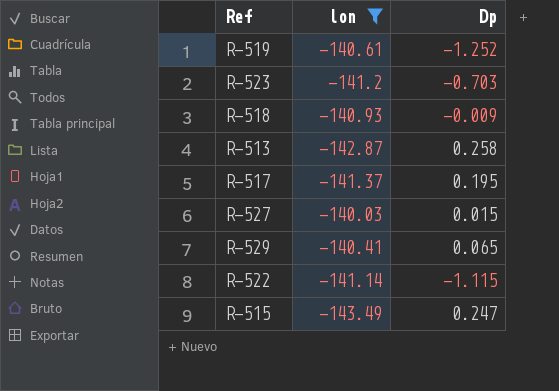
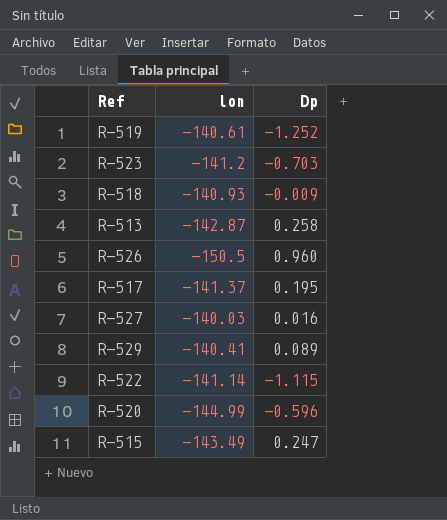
filter: lon >= -143.49 -> none
R-527 | Dp: 0.015 -> 0.016
R-529 | Dp: 0.065 -> 0.089

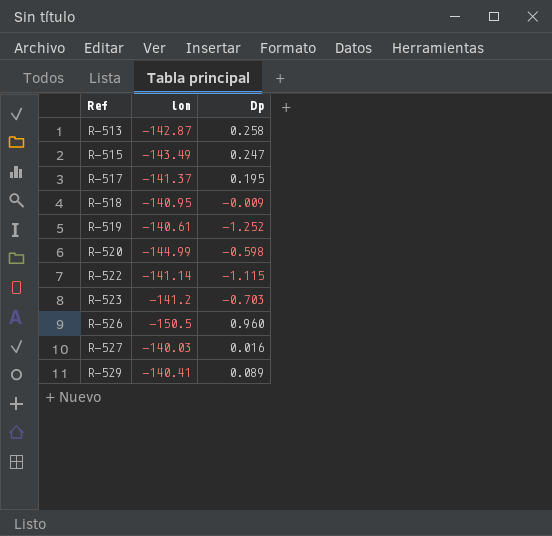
row order: none -> Ref ascending
R-518 | lon: -140.93 -> -140.95
R-520 | Dp: -0.596 -> -0.598

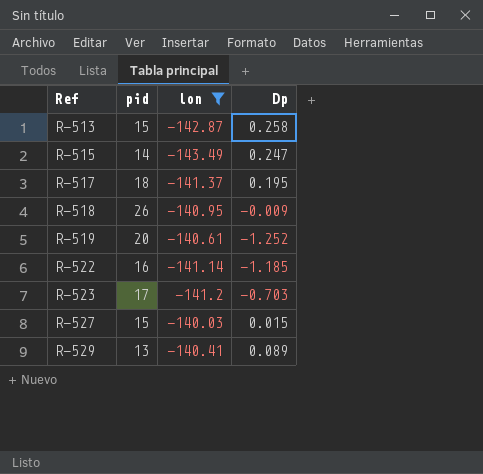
filter: none -> lon >= -143.49
column pid | position: none -> 2
R-522 | Dp: -1.115 -> -1.185
R-527 | Dp: 0.016 -> 0.015

